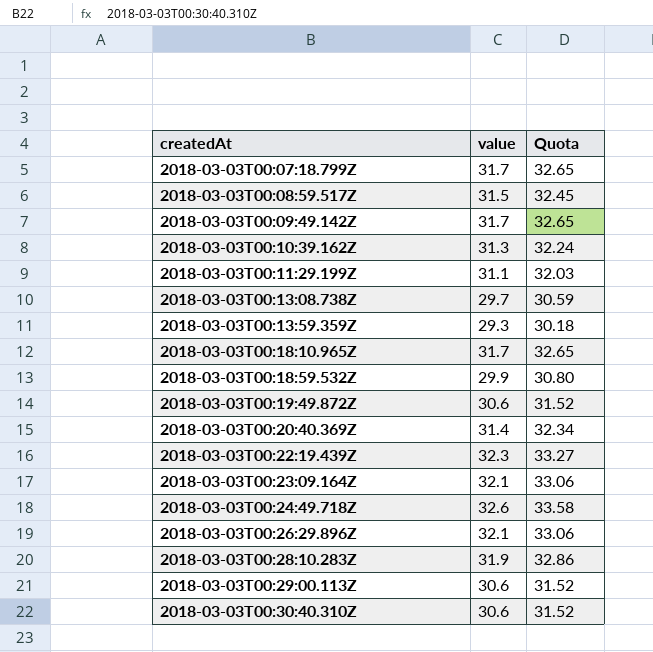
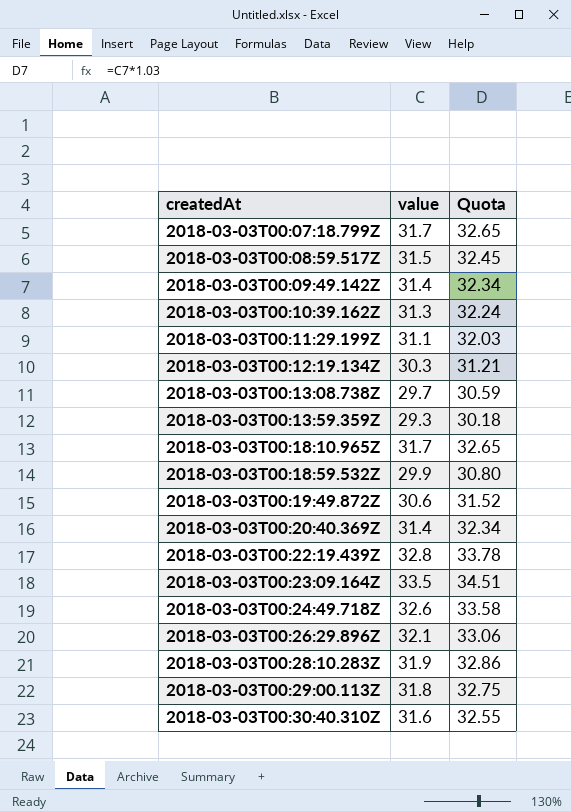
2018-03-03T00:09:49.142Z | value: 31.7 -> 31.4
2018-03-03T00:09:49.142Z | Quota: 32.65 -> 32.34
row 2018-03-03T00:12:19.134Z: none -> 30.3 | 31.21
2018-03-03T00:22:19.439Z | value: 32.3 -> 32.8
2018-03-03T00:22:19.439Z | Quota: 33.27 -> 33.78
2018-03-03T00:23:09.164Z | value: 32.1 -> 33.5
2018-03-03T00:23:09.164Z | Quota: 33.06 -> 34.51
2018-03-03T00:29:00.113Z | value: 30.6 -> 31.8
2018-03-03T00:29:00.113Z | Quota: 31.52 -> 32.75
2018-03-03T00:30:40.310Z | value: 30.6 -> 31.6
2018-03-03T00:30:40.310Z | Quota: 31.52 -> 32.55

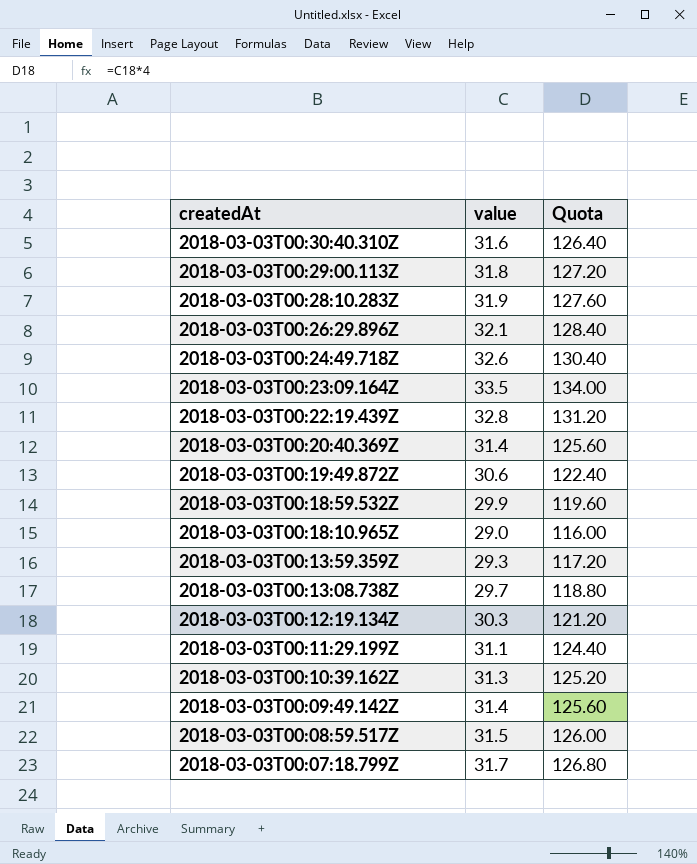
row order: createdAt ascending -> createdAt descending
column Quota | formula: [value] * 1.03 -> [value] * 4
2018-03-03T00:18:10.965Z | value: 31.7 -> 29.0

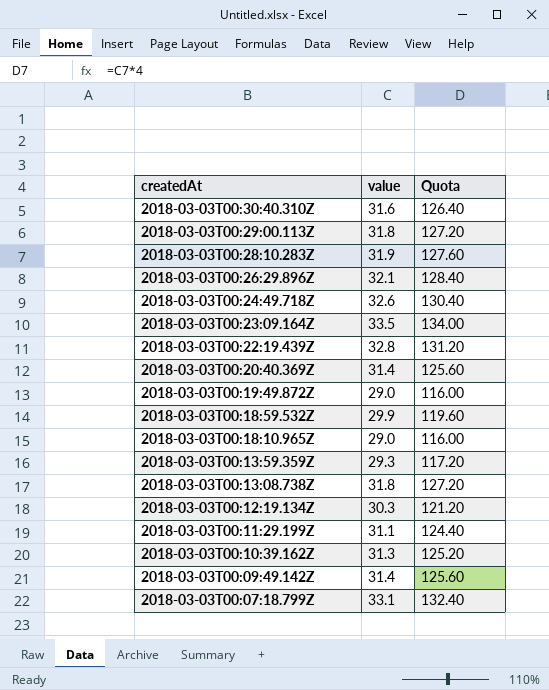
row 2018-03-03T00:08:59.517Z: 31.5 | 126.00 -> none
2018-03-03T00:19:49.872Z | value: 30.6 -> 29.0
2018-03-03T00:19:49.872Z | Quota: 122.40 -> 116.00
2018-03-03T00:13:08.738Z | value: 29.7 -> 31.8
2018-03-03T00:13:08.738Z | Quota: 118.80 -> 127.20
2018-03-03T00:07:18.799Z | value: 31.7 -> 33.1
2018-03-03T00:07:18.799Z | Quota: 126.80 -> 132.40

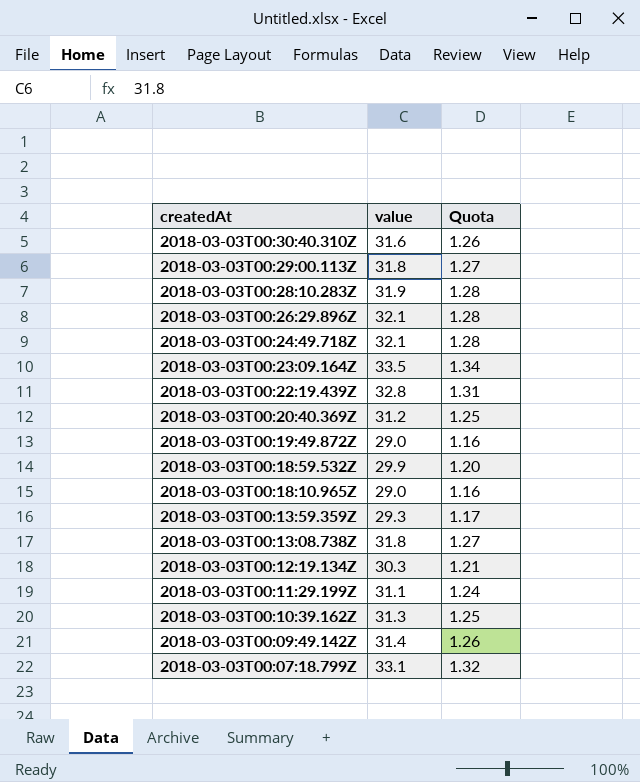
column Quota | formula: [value] * 4 -> [value] * 0.04
2018-03-03T00:24:49.718Z | value: 32.6 -> 32.1
2018-03-03T00:20:40.369Z | value: 31.4 -> 31.2

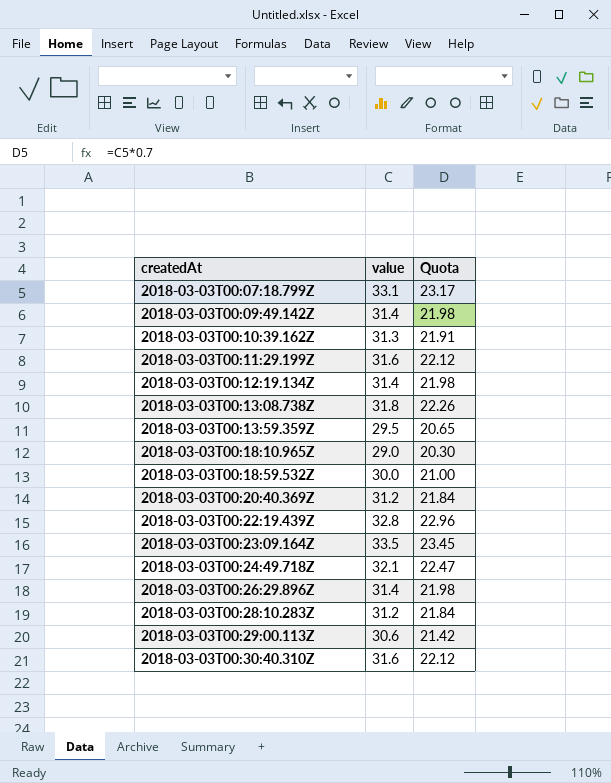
row order: createdAt descending -> createdAt ascending
column Quota | formula: [value] * 0.04 -> [value] * 0.7
row 2018-03-03T00:19:49.872Z: 29.0 | 1.16 -> none
2018-03-03T00:11:29.199Z | value: 31.1 -> 31.6
2018-03-03T00:12:19.134Z | value: 30.3 -> 31.4
2018-03-03T00:13:59.359Z | value: 29.3 -> 29.5
2018-03-03T00:18:59.532Z | value: 29.9 -> 30.0
2018-03-03T00:26:29.896Z | value: 32.1 -> 31.4
2018-03-03T00:28:10.283Z | value: 31.9 -> 31.2
2018-03-03T00:29:00.113Z | value: 31.8 -> 30.6

